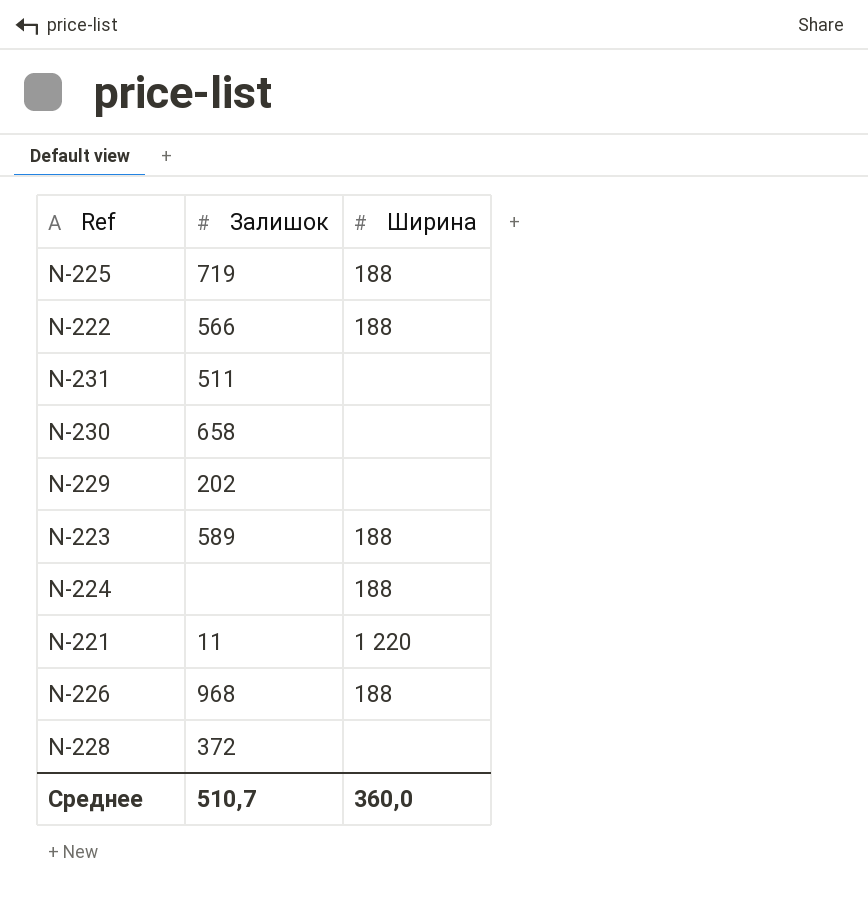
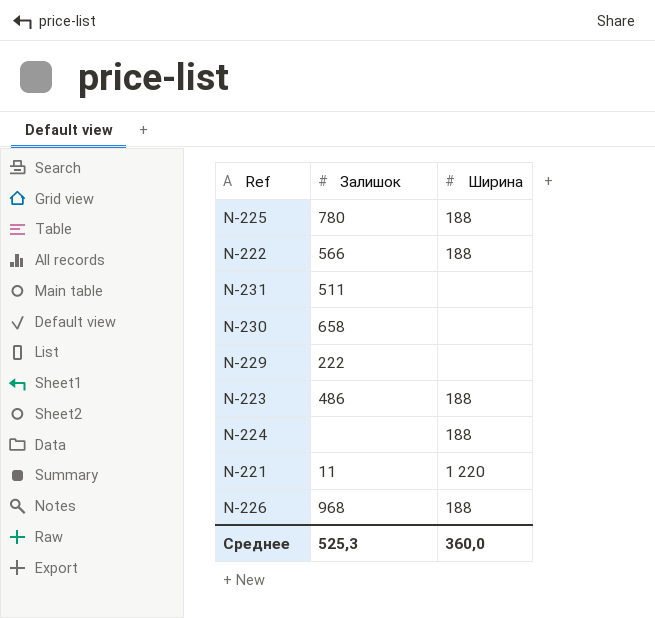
row N-228: 372 | none -> none
N-225 | Залишок: 719 -> 780
N-229 | Залишок: 202 -> 222
N-223 | Залишок: 589 -> 486
Среднее | Залишок: 510,7 -> 525,3

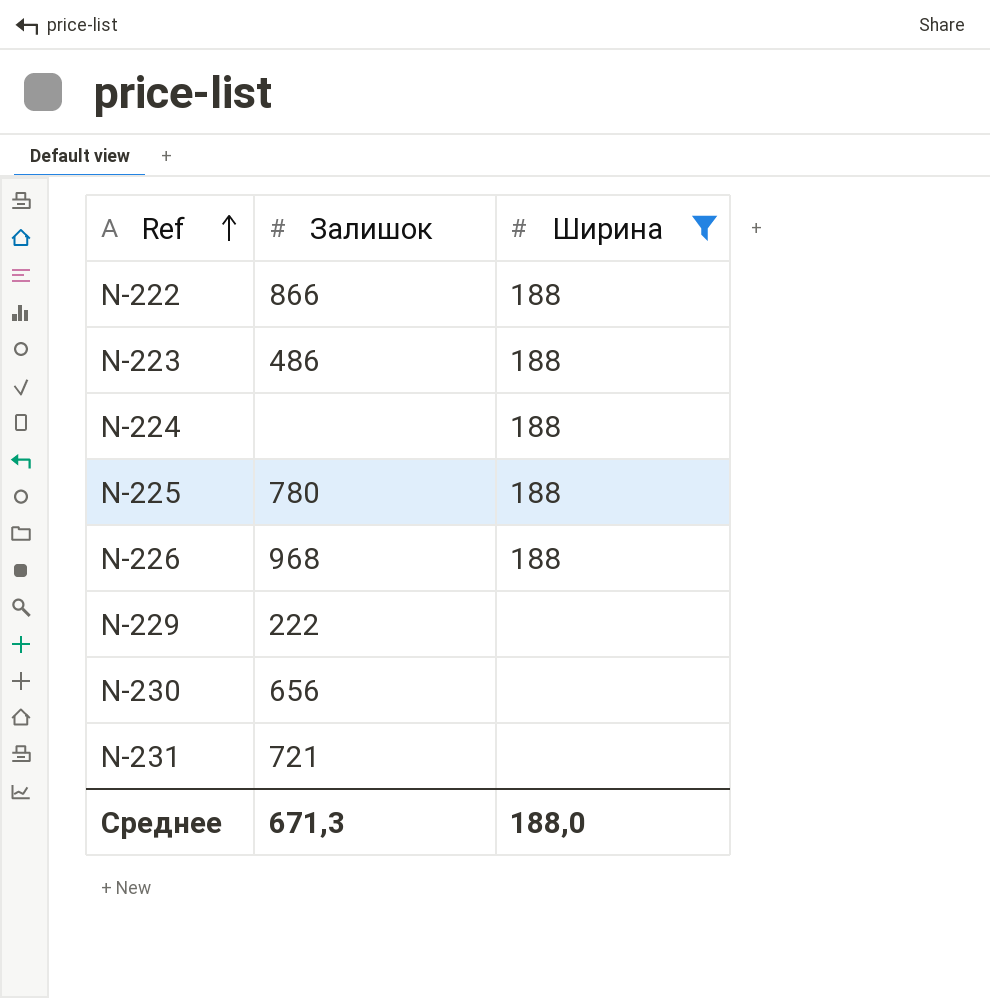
filter: none -> Ширина != 1 220
row order: none -> Ref ascending
N-222 | Залишок: 566 -> 866
N-230 | Залишок: 658 -> 656
N-231 | Залишок: 511 -> 721
Среднее | Залишок: 525,3 -> 671,3
Среднее | Ширина: 360,0 -> 188,0

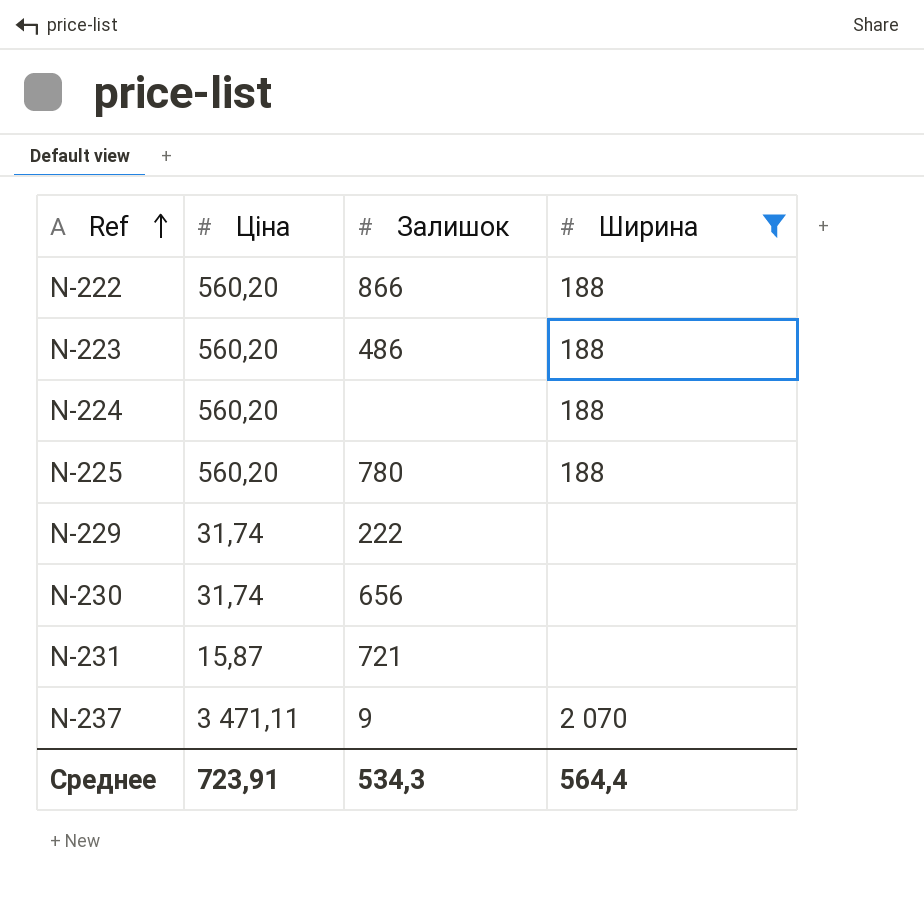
column Ціна | position: none -> 2
row N-226: 968 | 188 -> none
row N-237: none -> 3 471,11 | 9 | 2 070
Среднее | Залишок: 671,3 -> 534,3
Среднее | Ширина: 188,0 -> 564,4

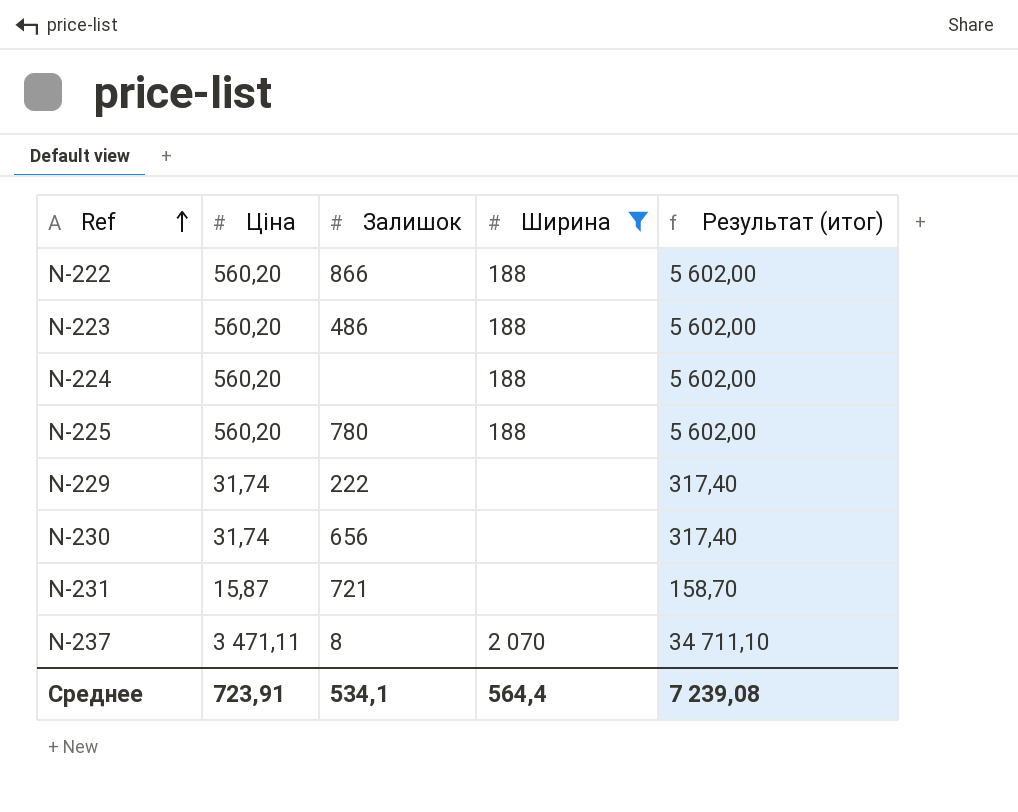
column Результат (итог) | formula: none -> [Ціна] * 10
N-237 | Залишок: 9 -> 8
Среднее | Залишок: 534,3 -> 534,1

